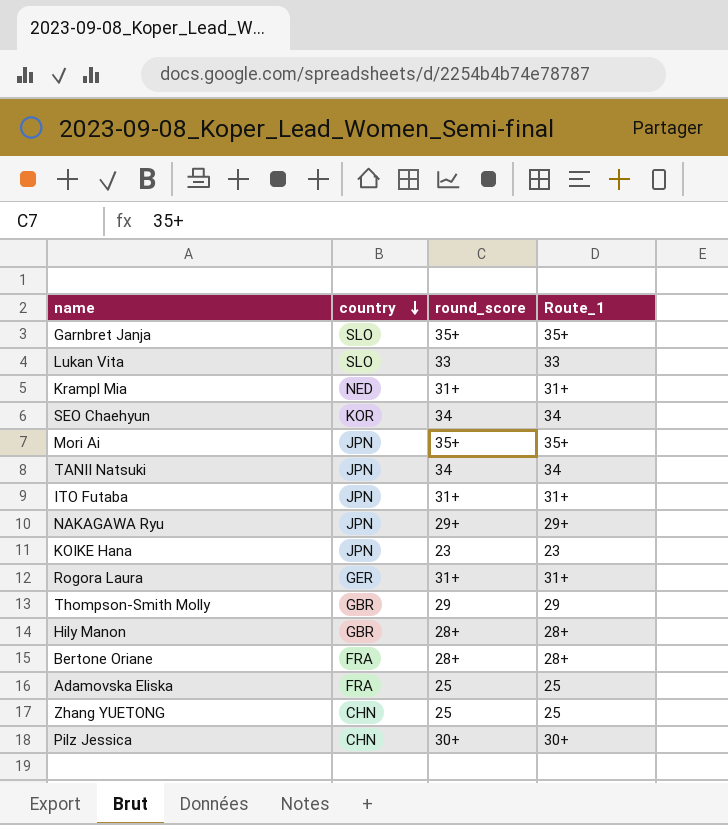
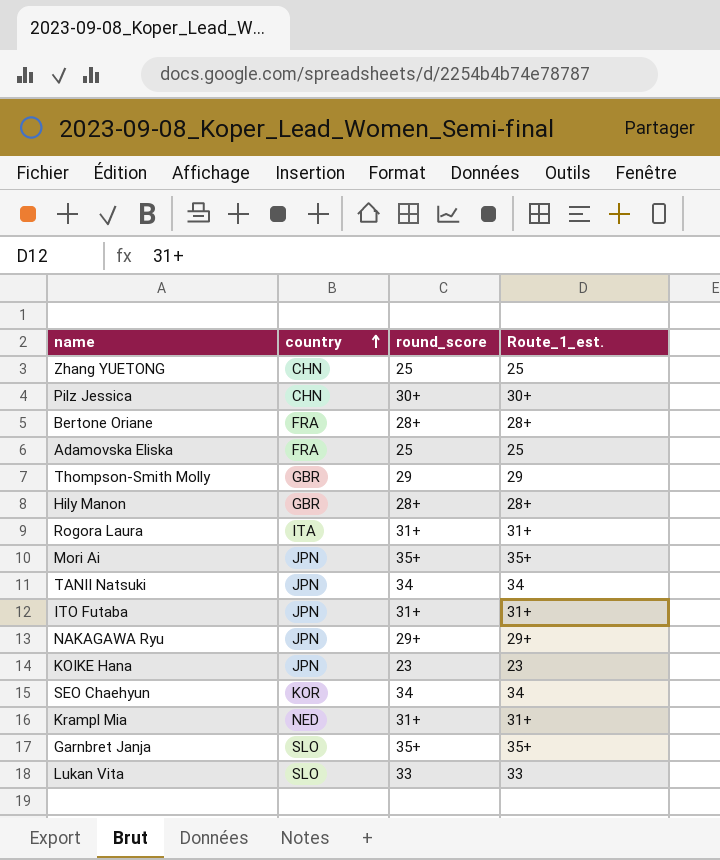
row order: country descending -> country ascending
column name: Route_1 -> Route_1_est.
Rogora Laura | country: GER -> ITA

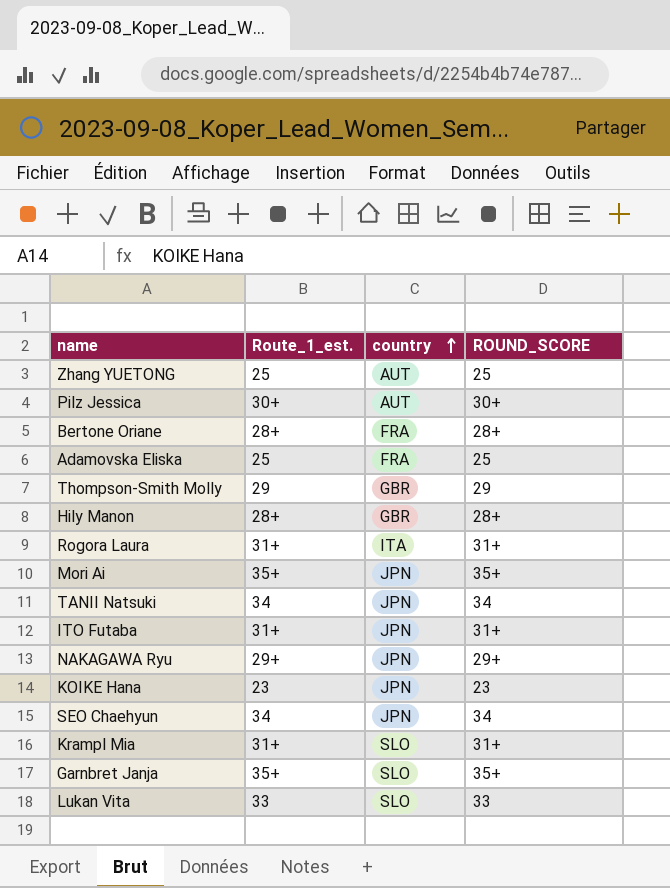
column Route_1_est. | position: 4 -> 2
column name: round_score -> ROUND_SCORE
Zhang YUETONG | country: CHN -> AUT
Pilz Jessica | country: CHN -> AUT
SEO Chaehyun | country: KOR -> JPN
Krampl Mia | country: NED -> SLO

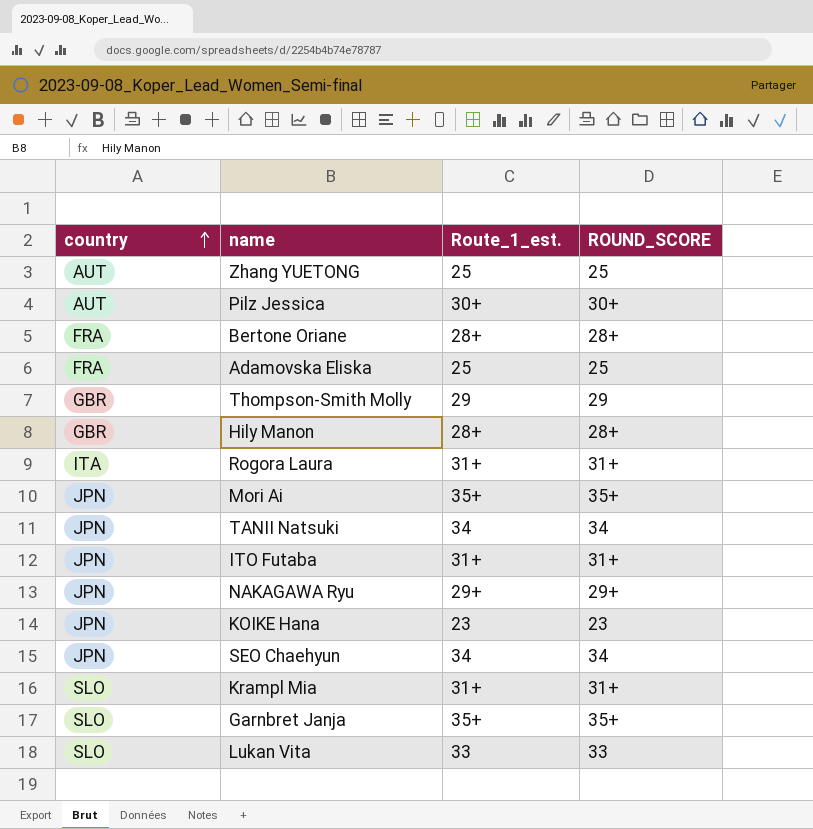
column country | position: 3 -> 1

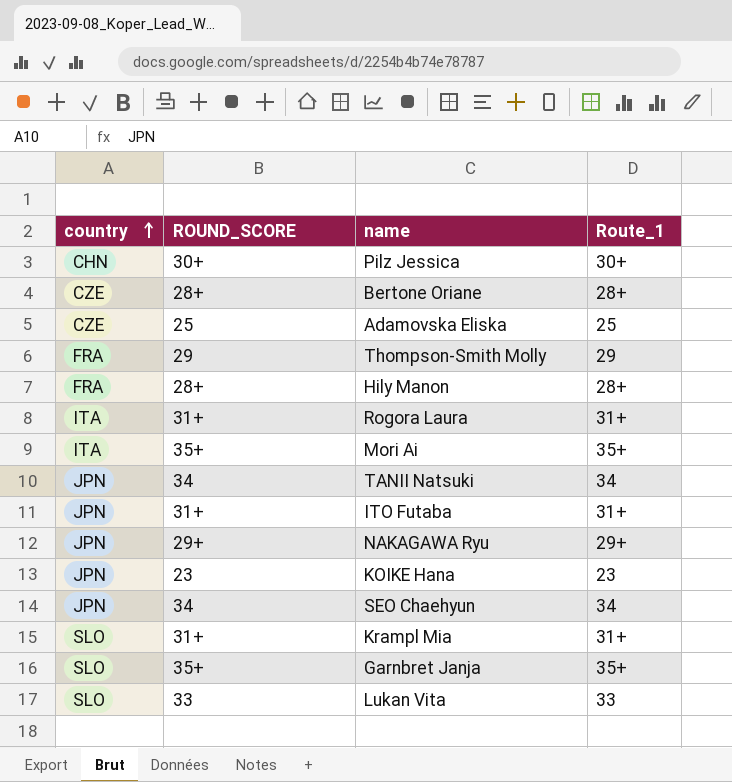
column ROUND_SCORE | position: 4 -> 2
column name: Route_1_est. -> Route_1
row Zhang YUETONG: AUT | 25 | 25 -> none
Pilz Jessica | country: AUT -> CHN
Bertone Oriane | country: FRA -> CZE
Adamovska Eliska | country: FRA -> CZE
Thompson-Smith Molly | country: GBR -> FRA
Hily Manon | country: GBR -> FRA
Mori Ai | country: JPN -> ITA

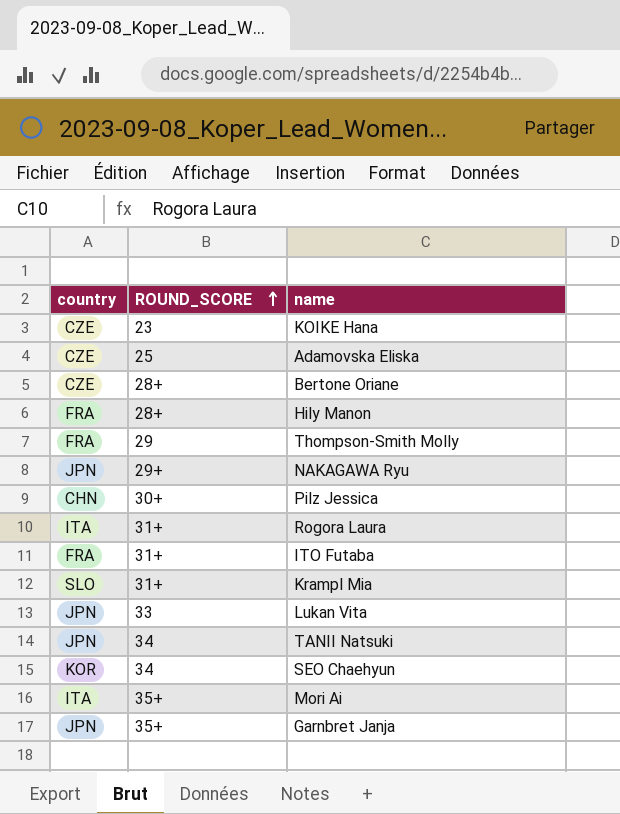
row order: country ascending -> ROUND_SCORE ascending
column Route_1 | position: 4 -> none
KOIKE Hana | country: JPN -> CZE
ITO Futaba | country: JPN -> FRA
Lukan Vita | country: SLO -> JPN
SEO Chaehyun | country: JPN -> KOR
Garnbret Janja | country: SLO -> JPN

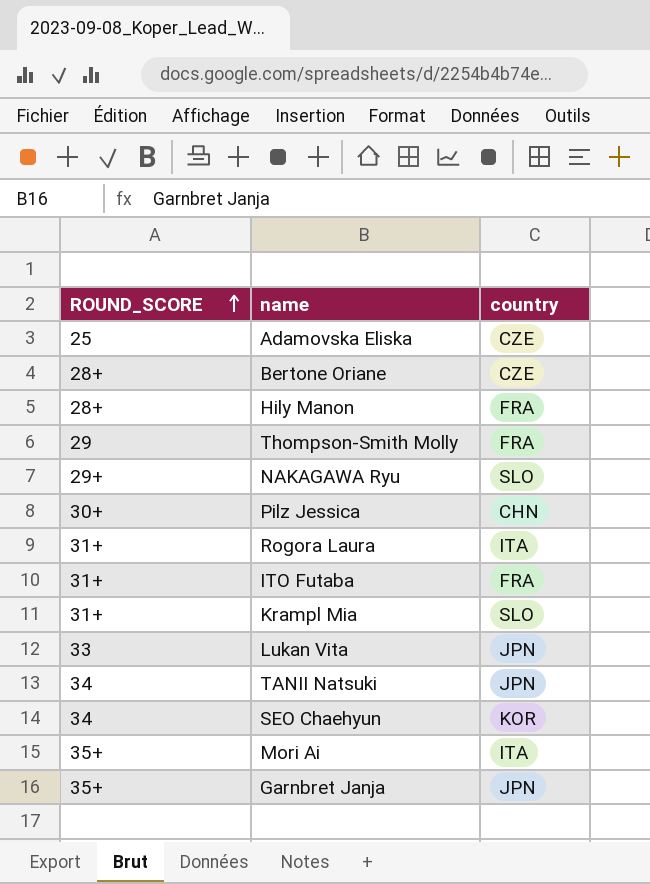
column country | position: 1 -> 3
row KOIKE Hana: CZE | 23 -> none
NAKAGAWA Ryu | country: JPN -> SLO

